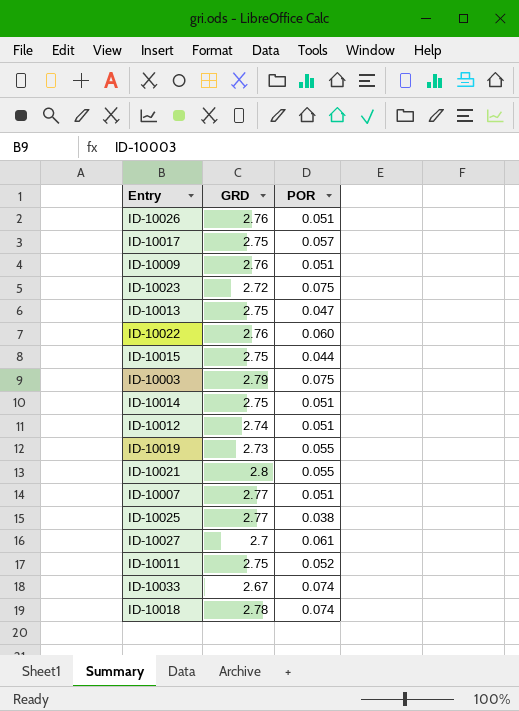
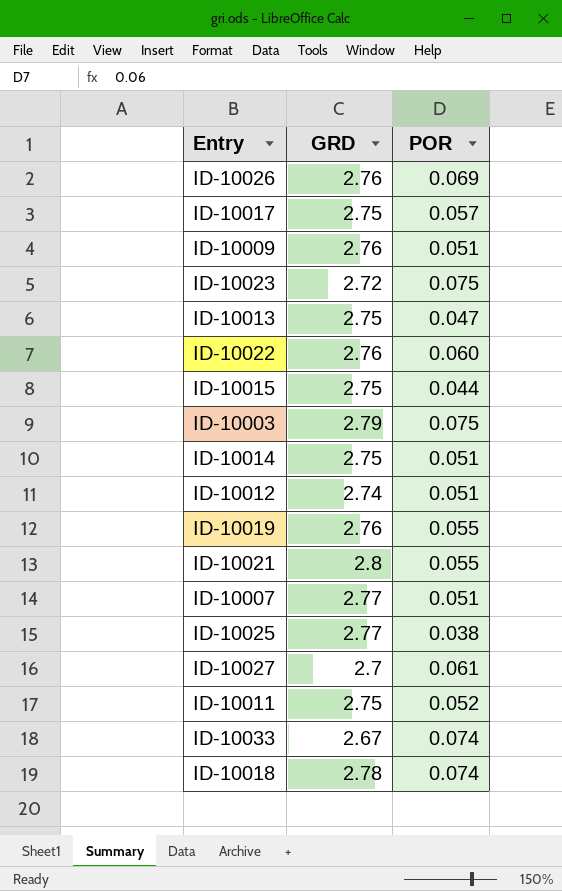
ID-10026 | POR: 0.051 -> 0.069
ID-10019 | GRD: 2.73 -> 2.76

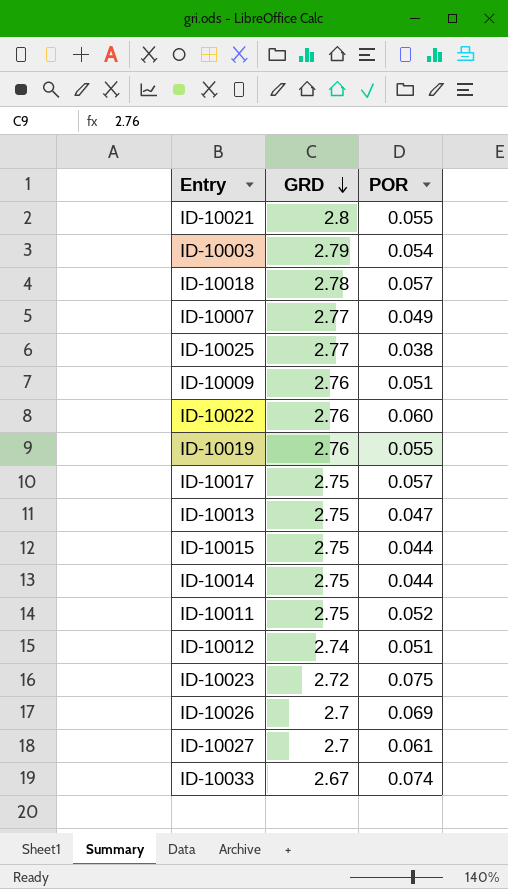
row order: none -> GRD descending
ID-10003 | POR: 0.075 -> 0.054
ID-10018 | POR: 0.074 -> 0.057
ID-10007 | POR: 0.051 -> 0.049
ID-10014 | POR: 0.051 -> 0.044
ID-10026 | GRD: 2.76 -> 2.7

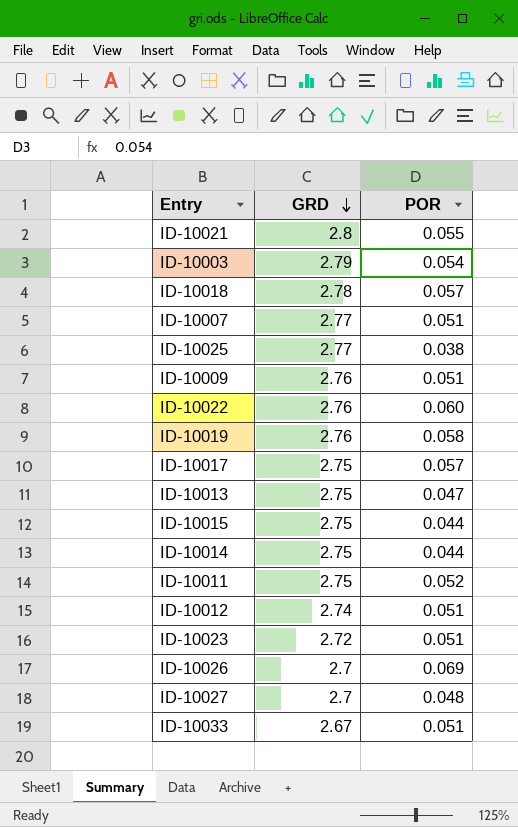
ID-10007 | POR: 0.049 -> 0.051
ID-10019 | POR: 0.055 -> 0.058
ID-10023 | POR: 0.075 -> 0.051
ID-10027 | POR: 0.061 -> 0.048
ID-10033 | POR: 0.074 -> 0.051

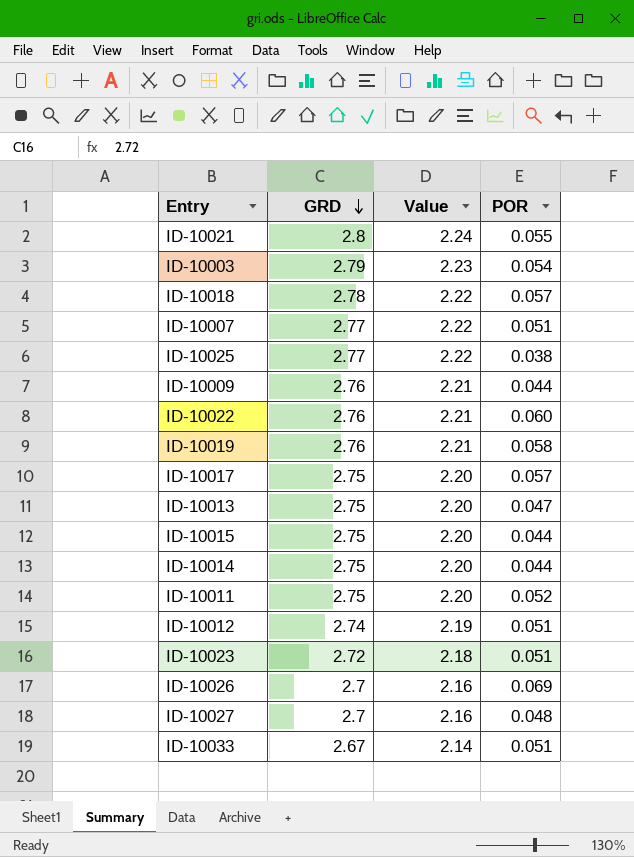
column Value | formula: none -> [GRD] * 0.8
ID-10009 | POR: 0.051 -> 0.044

